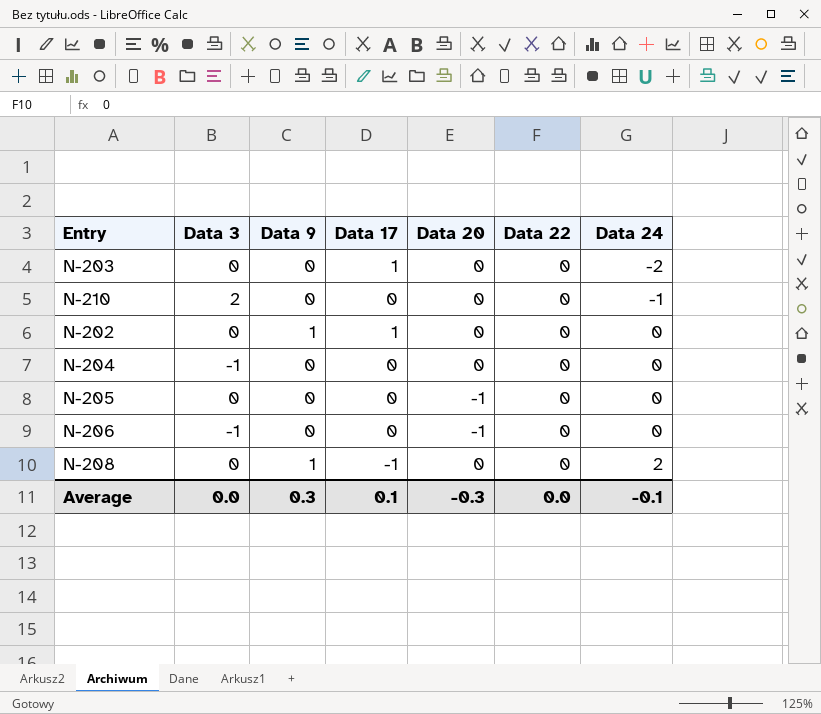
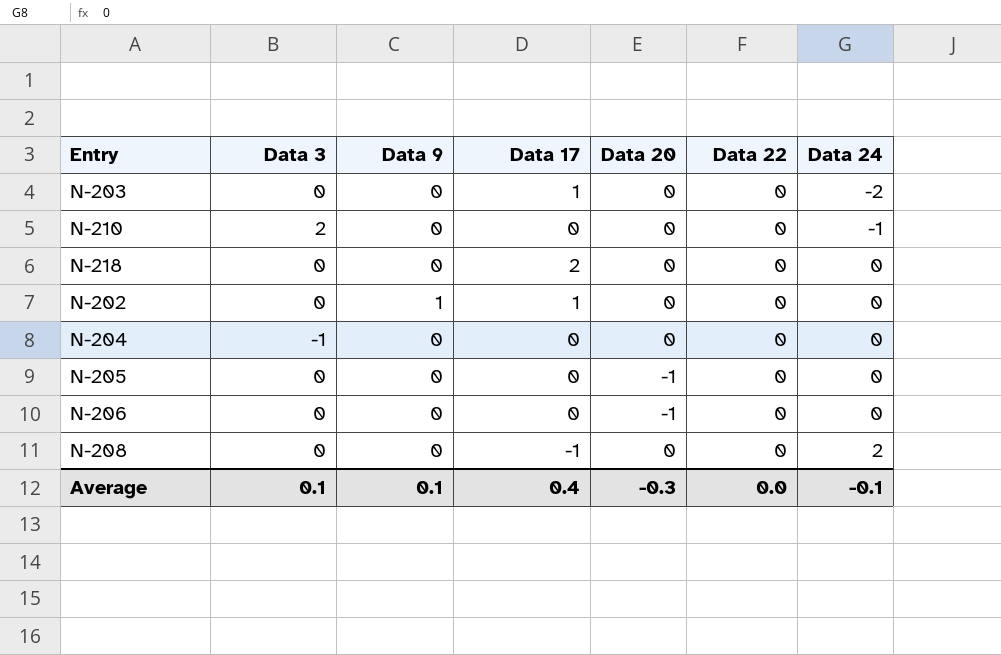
row N-218: none -> 0 | 0 | 2 | 0 | 0 | 0
N-206 | Data 3: -1 -> 0
N-208 | Data 9: 1 -> 0
Average | Data 3: 0.0 -> 0.1
Average | Data 9: 0.3 -> 0.1
Average | Data 17: 0.1 -> 0.4

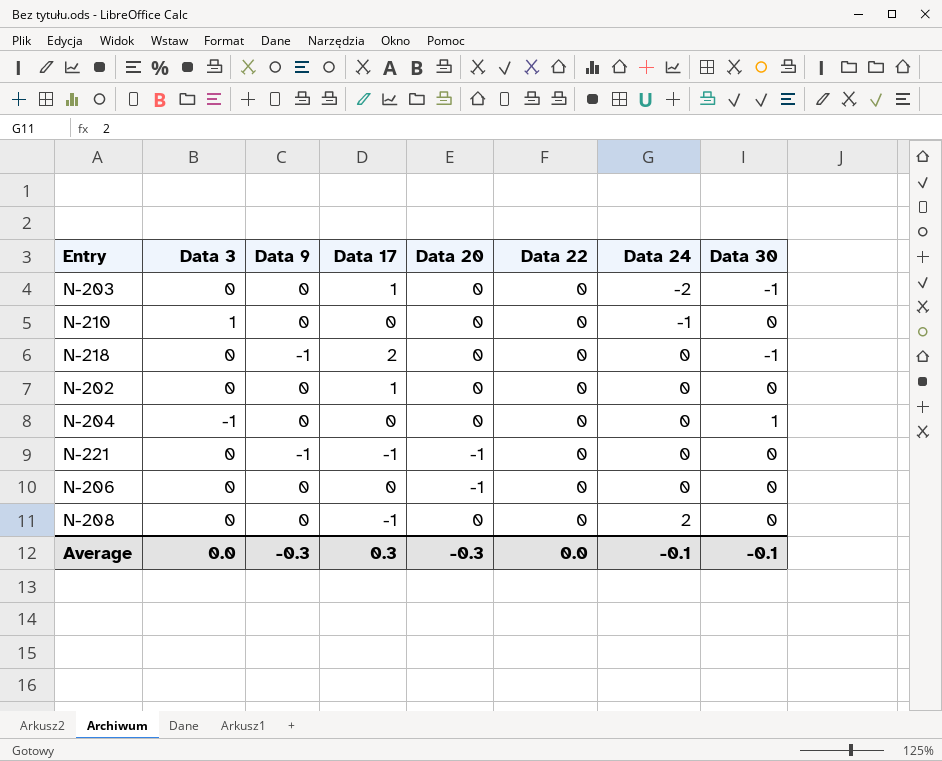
column Data 30 | position: none -> 8
row N-205: 0 | 0 | 0 | -1 | 0 | 0 -> none
N-210 | Data 3: 2 -> 1
N-218 | Data 9: 0 -> -1
N-202 | Data 9: 1 -> 0
row N-221: none -> 0 | -1 | -1 | -1 | 0 | 0 | 0
Average | Data 3: 0.1 -> 0.0
Average | Data 9: 0.1 -> -0.3
Average | Data 17: 0.4 -> 0.3

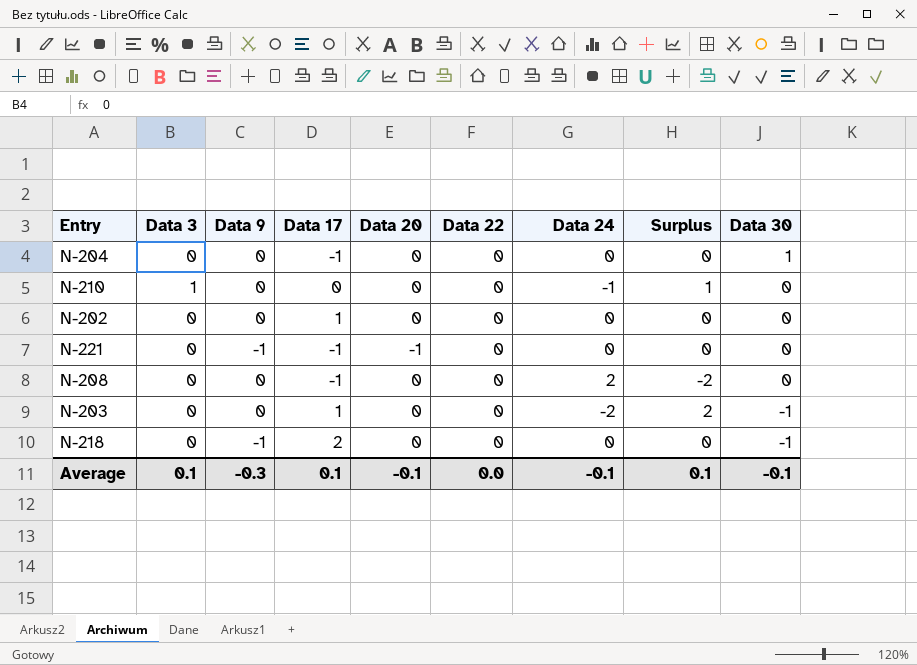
row order: Data 24 ascending -> Data 30 descending
column Surplus | formula: none -> [Data 22] - [Data 24]
row N-206: 0 | 0 | 0 | -1 | 0 | 0 | 0 -> none
N-204 | Data 3: -1 -> 0
N-204 | Data 17: 0 -> -1
Average | Data 3: 0.0 -> 0.1
Average | Data 17: 0.3 -> 0.1
Average | Data 20: -0.3 -> -0.1

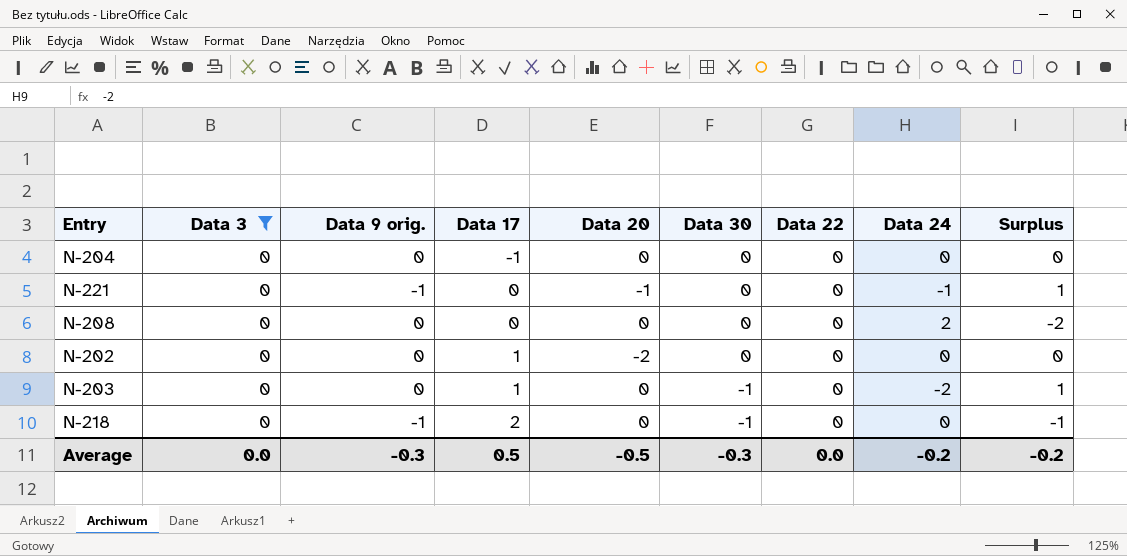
filter: none -> Data 3 = 0
row order: Data 30 descending -> Data 17 ascending
column name: Data 9 -> Data 9 orig.
column Data 30 | position: 9 -> 6
column Surplus | formula: [Data 22] - [Data 24] -> [Data 30] - [Data 24]
N-204 | Data 30: 1 -> 0
N-221 | Data 17: -1 -> 0
N-221 | Data 24: 0 -> -1
N-208 | Data 17: -1 -> 0
N-202 | Data 20: 0 -> -2
Average | Data 3: 0.1 -> 0.0
Average | Data 17: 0.1 -> 0.5
Average | Data 20: -0.1 -> -0.5
Average | Data 30: -0.1 -> -0.3
Average | Data 24: -0.1 -> -0.2
Average | Surplus: 0.1 -> -0.2

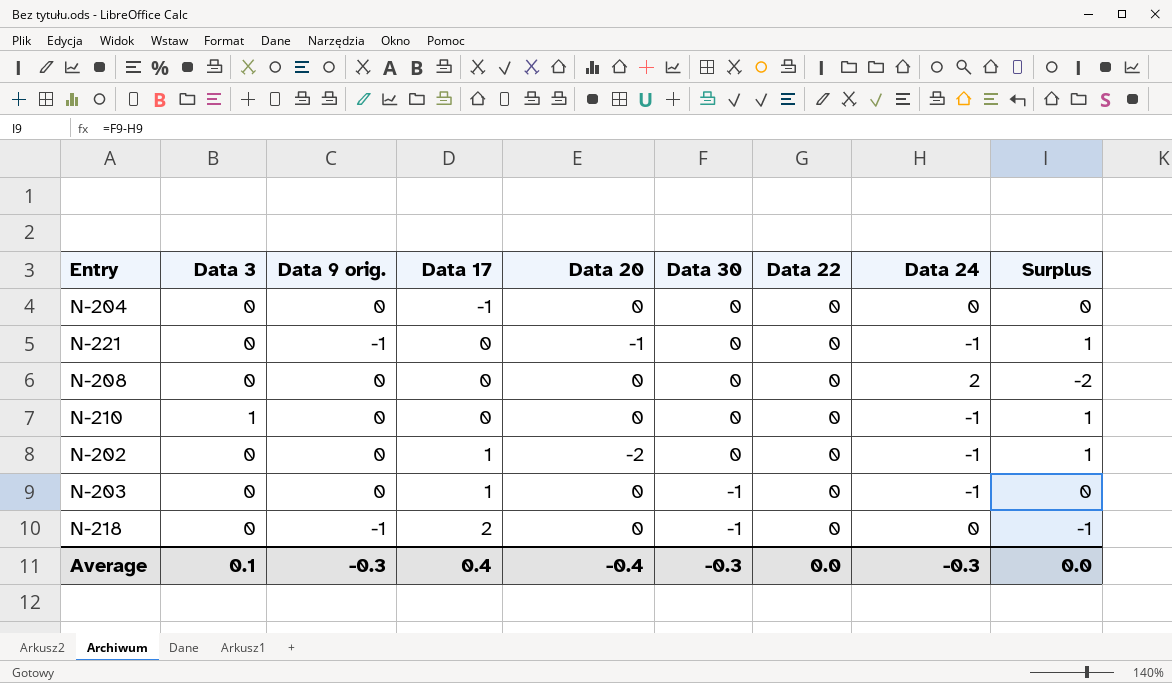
filter: Data 3 = 0 -> none
N-202 | Data 24: 0 -> -1
N-202 | Surplus: 0 -> 1
N-203 | Data 24: -2 -> -1
N-203 | Surplus: 1 -> 0
Average | Data 3: 0.0 -> 0.1
Average | Data 17: 0.5 -> 0.4
Average | Data 20: -0.5 -> -0.4
Average | Data 24: -0.2 -> -0.3
Average | Surplus: -0.2 -> 0.0

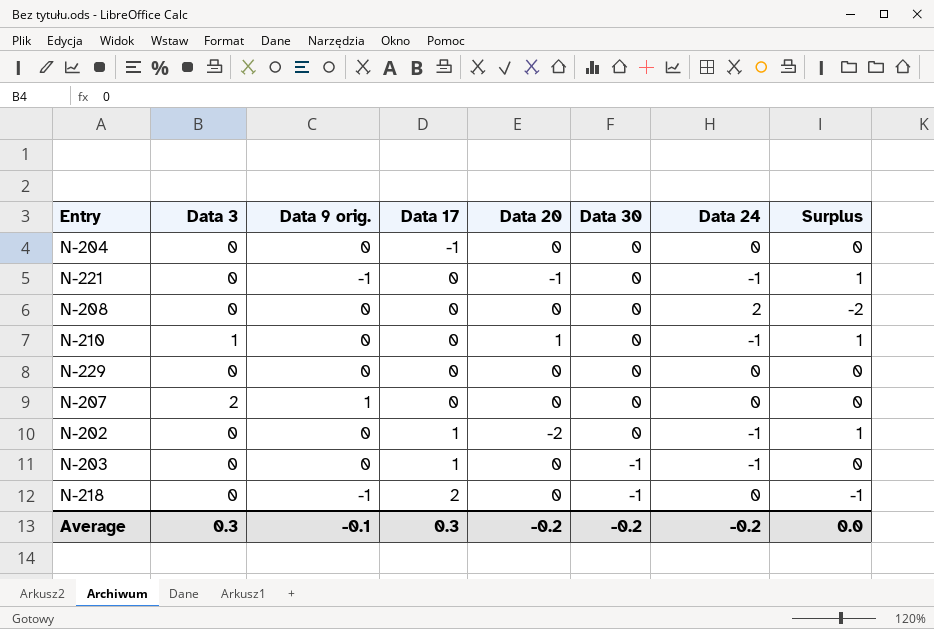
column Data 22 | position: 7 -> none
N-210 | Data 20: 0 -> 1
row N-229: none -> 0 | 0 | 0 | 0 | 0 | 0 | 0
row N-207: none -> 2 | 1 | 0 | 0 | 0 | 0 | 0
Average | Data 3: 0.1 -> 0.3
Average | Data 9 orig.: -0.3 -> -0.1
Average | Data 17: 0.4 -> 0.3
Average | Data 20: -0.4 -> -0.2
Average | Data 30: -0.3 -> -0.2
Average | Data 24: -0.3 -> -0.2

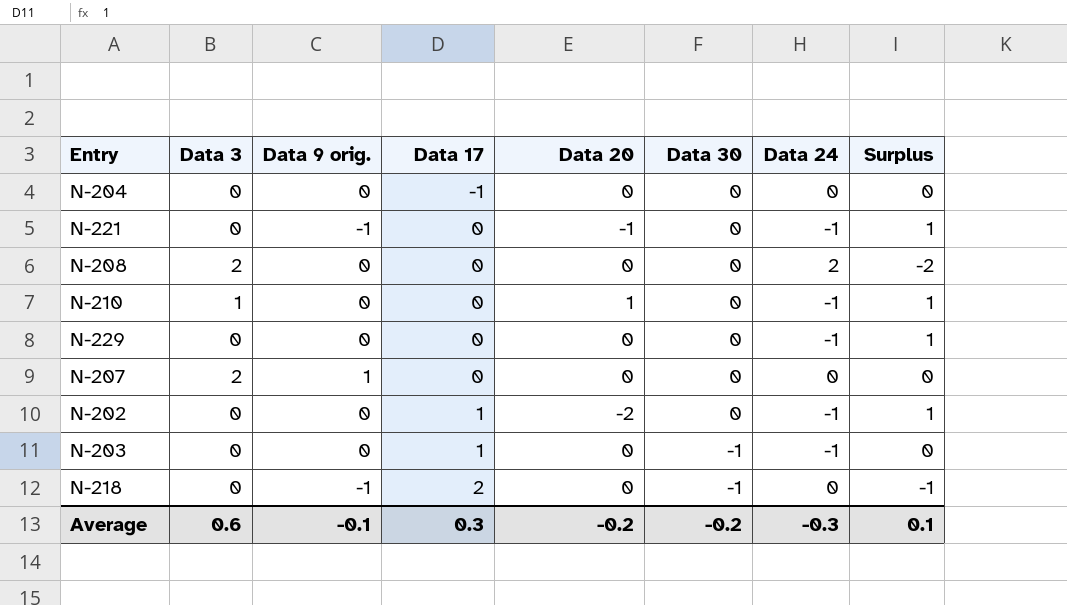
N-208 | Data 3: 0 -> 2
N-229 | Data 24: 0 -> -1
N-229 | Surplus: 0 -> 1
Average | Data 3: 0.3 -> 0.6
Average | Data 24: -0.2 -> -0.3
Average | Surplus: 0.0 -> 0.1

